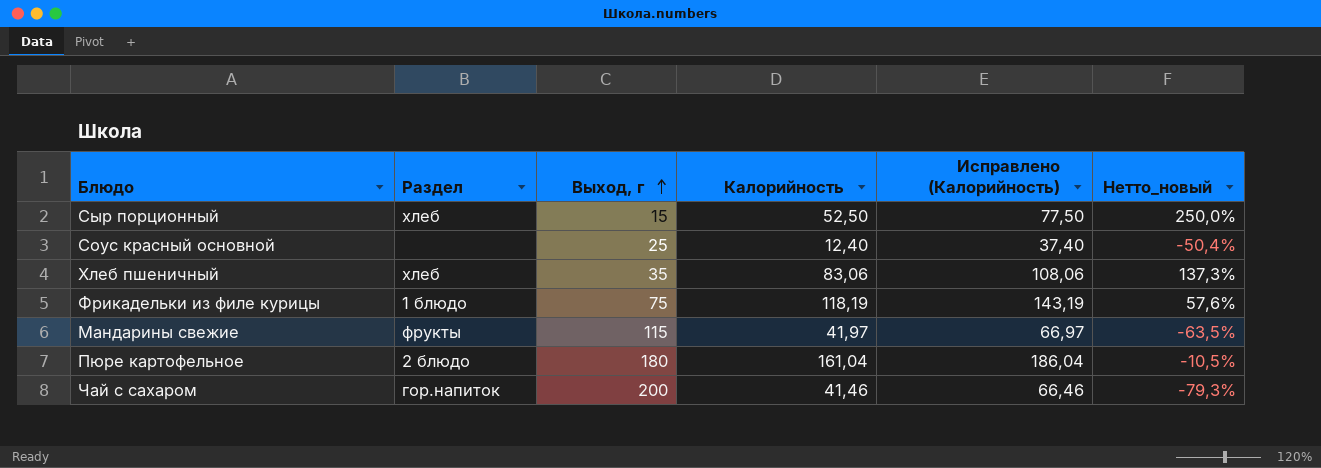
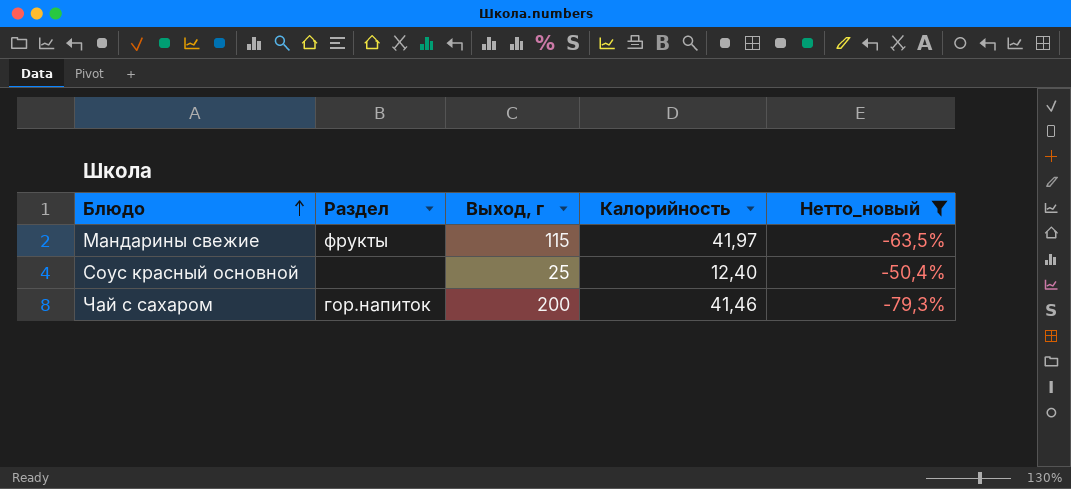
filter: none -> Нетто_новый <= -50,4%
row order: Выход, г ascending -> Блюдо ascending
column Исправлено (Калорийность) | formula: [Калорийность] + 25 -> none

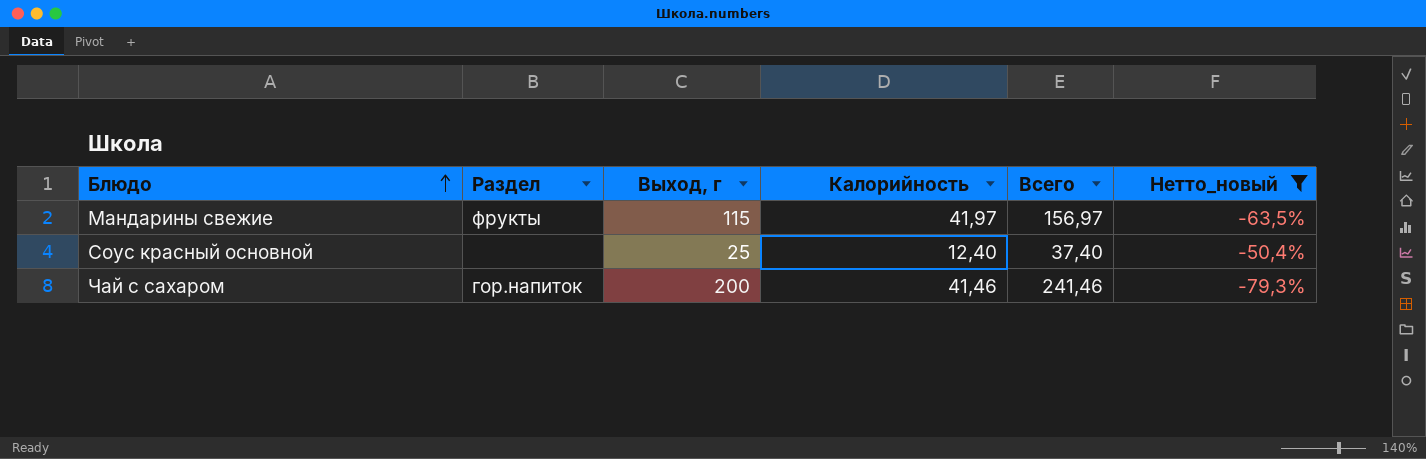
column Всего | formula: none -> [Выход, г] + [Калорийность]

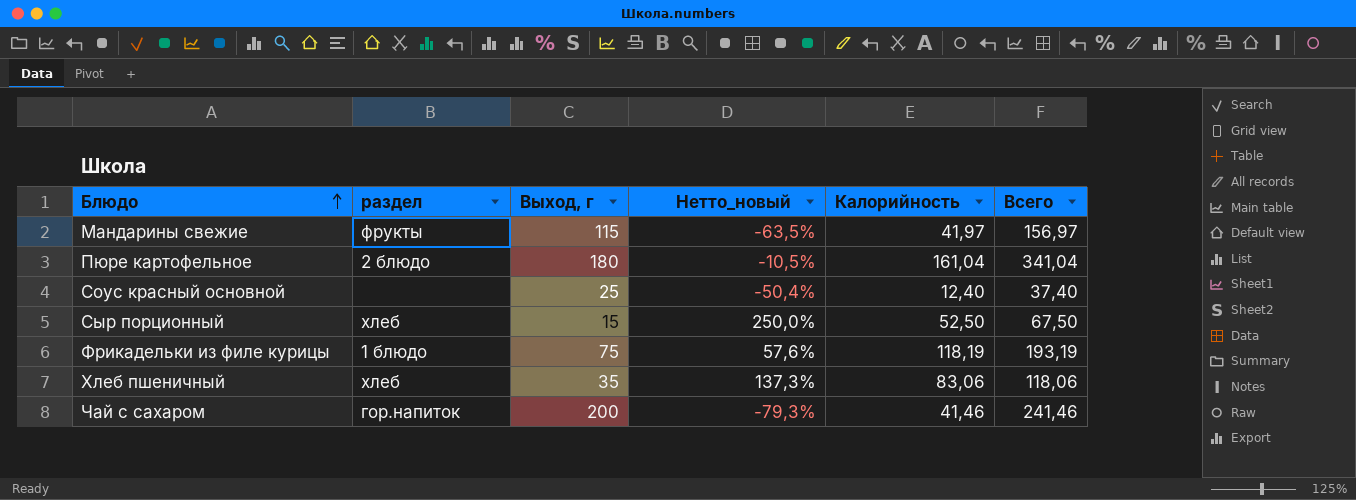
filter: Нетто_новый <= -50,4% -> none
column name: Раздел -> раздел
column Нетто_новый | position: 6 -> 4

